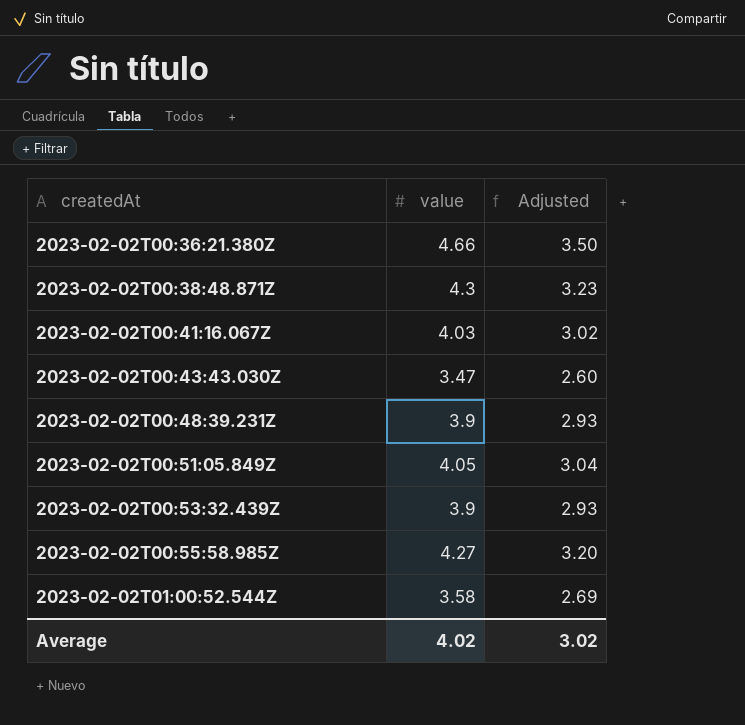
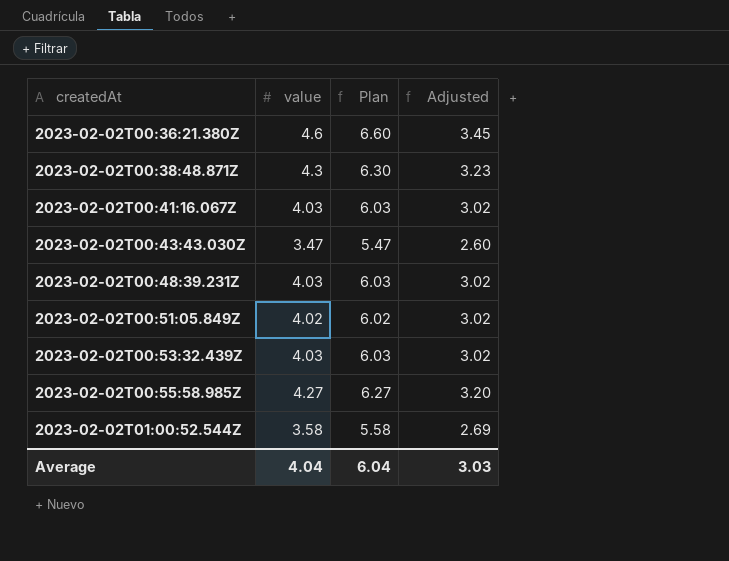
column Plan | formula: none -> [value] + 2
2023-02-02T00:36:21.380Z | value: 4.66 -> 4.6
2023-02-02T00:36:21.380Z | Adjusted: 3.50 -> 3.45
2023-02-02T00:48:39.231Z | value: 3.9 -> 4.03
2023-02-02T00:48:39.231Z | Adjusted: 2.93 -> 3.02
2023-02-02T00:51:05.849Z | value: 4.05 -> 4.02
2023-02-02T00:51:05.849Z | Adjusted: 3.04 -> 3.02
2023-02-02T00:53:32.439Z | value: 3.9 -> 4.03
2023-02-02T00:53:32.439Z | Adjusted: 2.93 -> 3.02
Average | value: 4.02 -> 4.04
Average | Adjusted: 3.02 -> 3.03

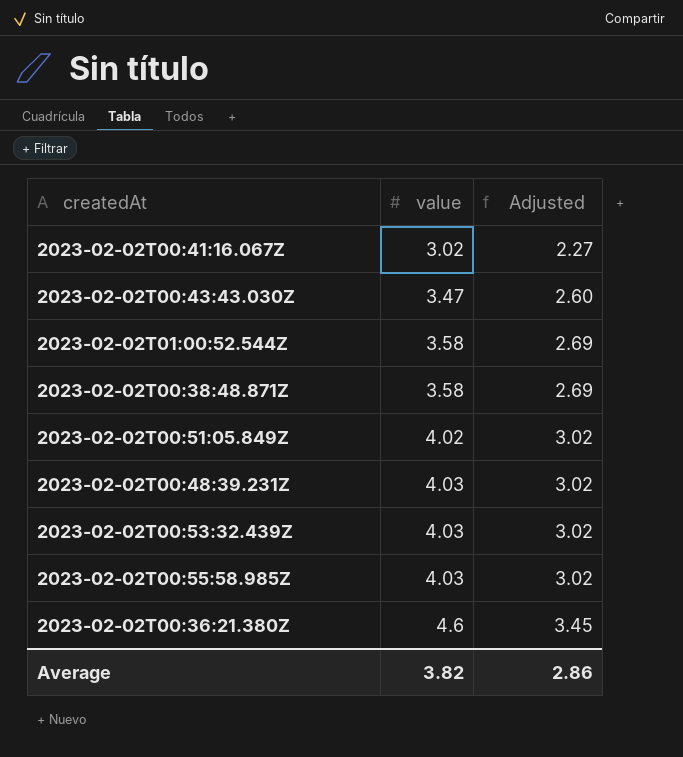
row order: createdAt ascending -> value ascending
column Plan | formula: [value] + 2 -> none
2023-02-02T00:41:16.067Z | value: 4.03 -> 3.02
2023-02-02T00:41:16.067Z | Adjusted: 3.02 -> 2.27
2023-02-02T00:38:48.871Z | value: 4.3 -> 3.58
2023-02-02T00:38:48.871Z | Adjusted: 3.23 -> 2.69
2023-02-02T00:55:58.985Z | value: 4.27 -> 4.03
2023-02-02T00:55:58.985Z | Adjusted: 3.20 -> 3.02
Average | value: 4.04 -> 3.82
Average | Adjusted: 3.03 -> 2.86

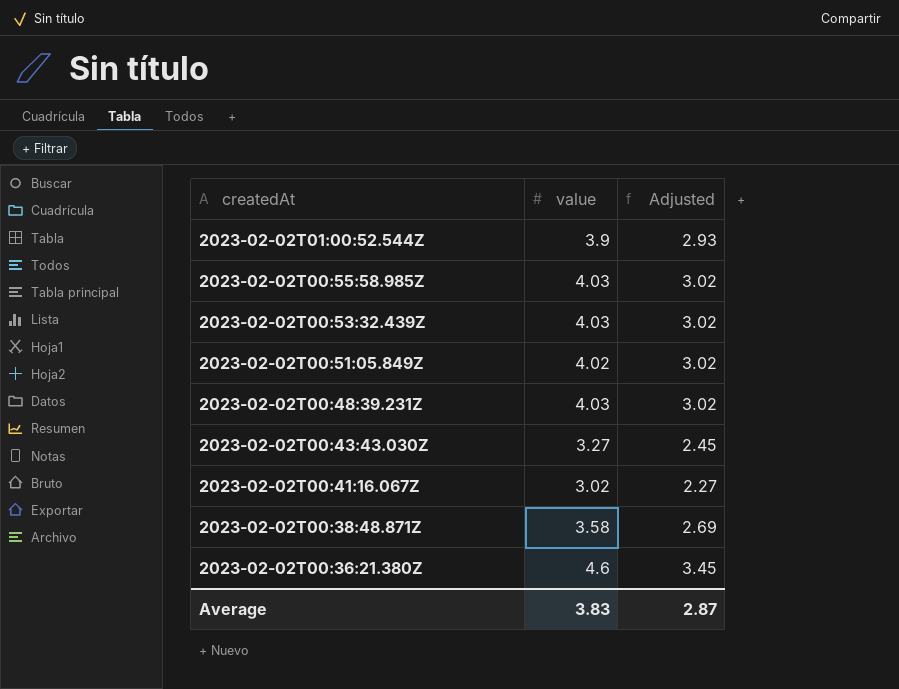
row order: value ascending -> createdAt descending
2023-02-02T01:00:52.544Z | value: 3.58 -> 3.9
2023-02-02T01:00:52.544Z | Adjusted: 2.69 -> 2.93
2023-02-02T00:43:43.030Z | value: 3.47 -> 3.27
2023-02-02T00:43:43.030Z | Adjusted: 2.60 -> 2.45
Average | value: 3.82 -> 3.83
Average | Adjusted: 2.86 -> 2.87

